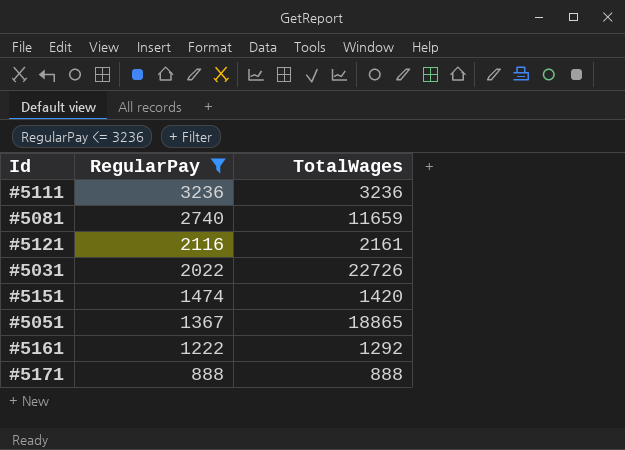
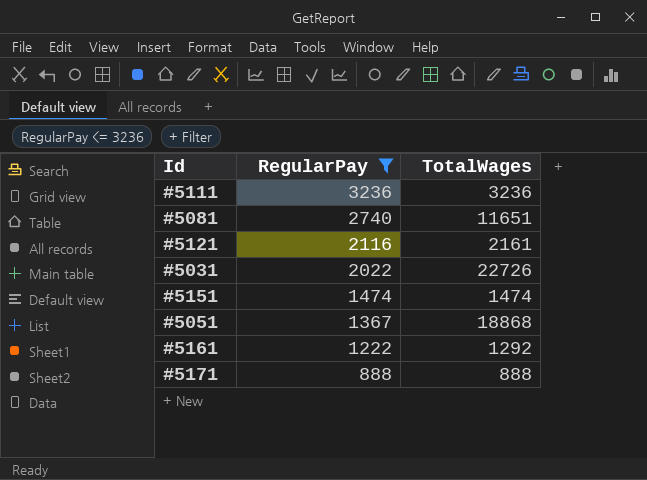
#5081 | TotalWages: 11659 -> 11651
#5151 | TotalWages: 1420 -> 1474
#5051 | TotalWages: 18865 -> 18868

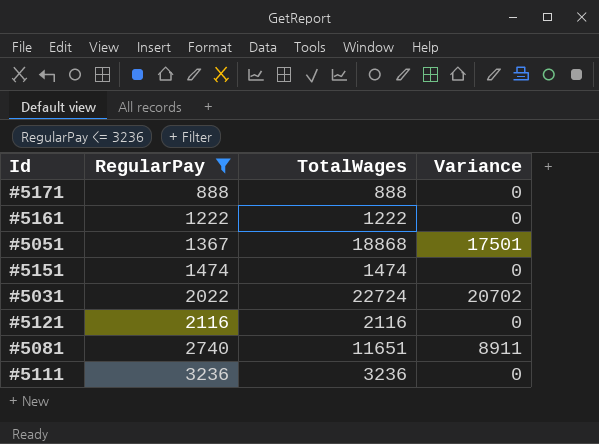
row order: RegularPay descending -> RegularPay ascending
column Variance | formula: none -> [TotalWages] - [RegularPay]
#5161 | TotalWages: 1292 -> 1222
#5031 | TotalWages: 22726 -> 22724
#5121 | TotalWages: 2161 -> 2116

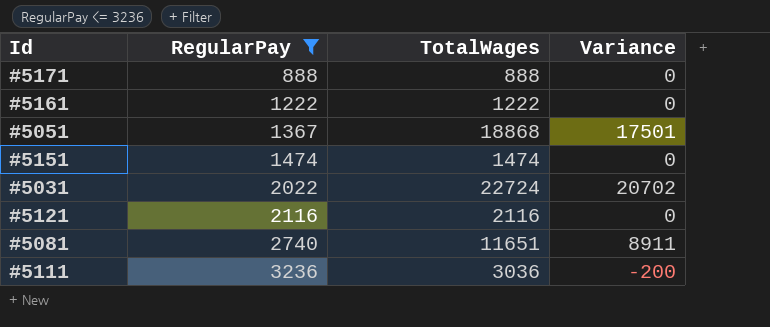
#5111 | TotalWages: 3236 -> 3036
#5111 | Variance: 0 -> -200

